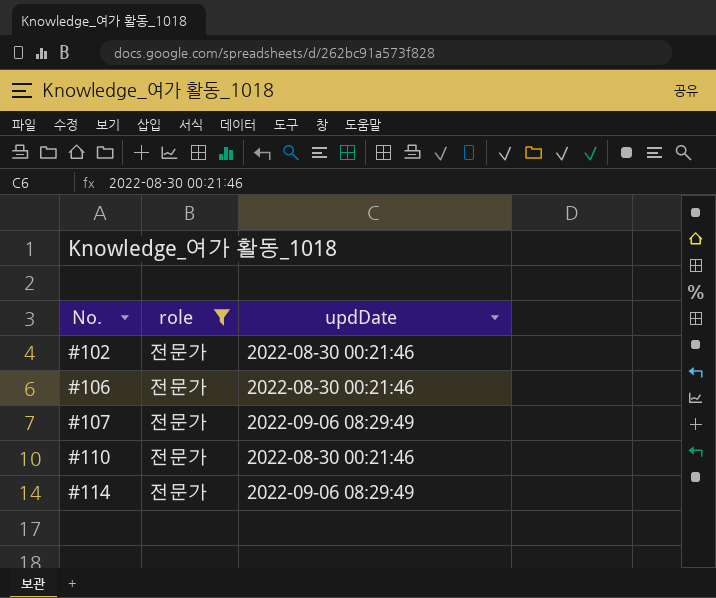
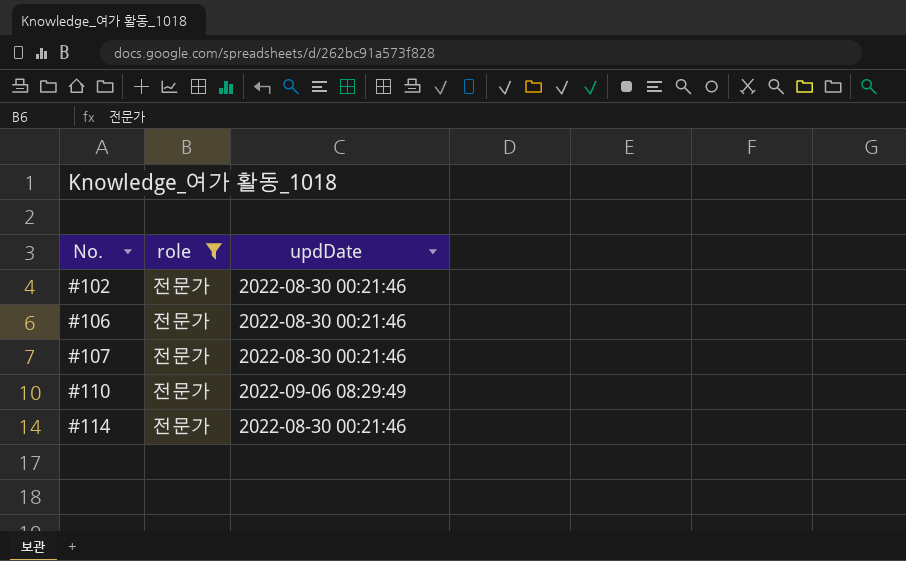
#107 | updDate: 2022-09-06 08:29:49 -> 2022-08-30 00:21:46
#110 | updDate: 2022-08-30 00:21:46 -> 2022-09-06 08:29:49
#114 | updDate: 2022-09-06 08:29:49 -> 2022-08-30 00:21:46

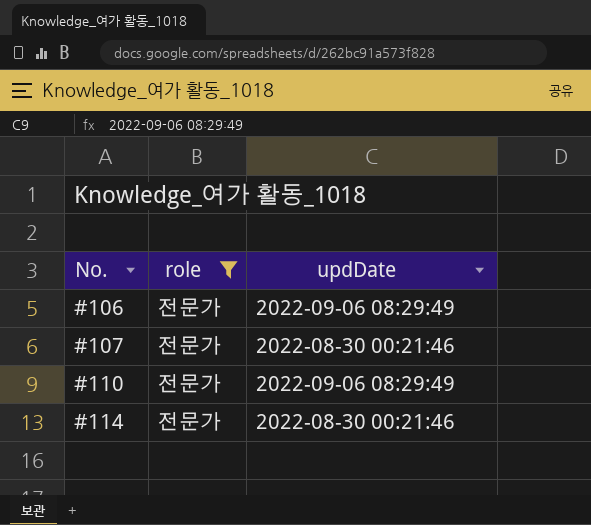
row #102: 전문가 | 2022-08-30 00:21:46 -> none
#106 | updDate: 2022-08-30 00:21:46 -> 2022-09-06 08:29:49

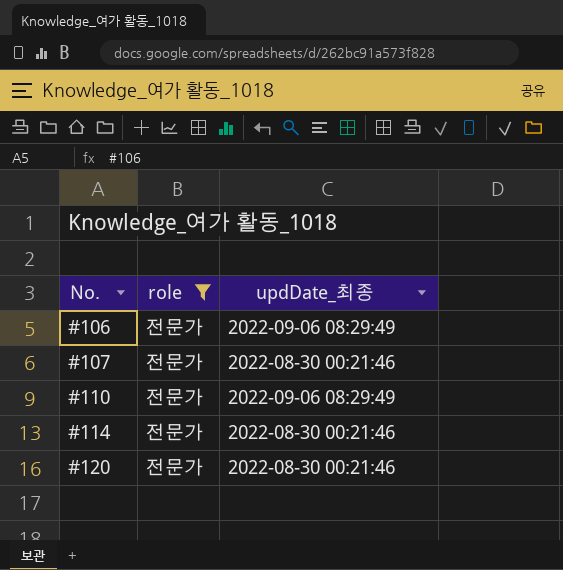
column name: updDate -> updDate_최종
row #120: none -> 전문가 | 2022-08-30 00:21:46

